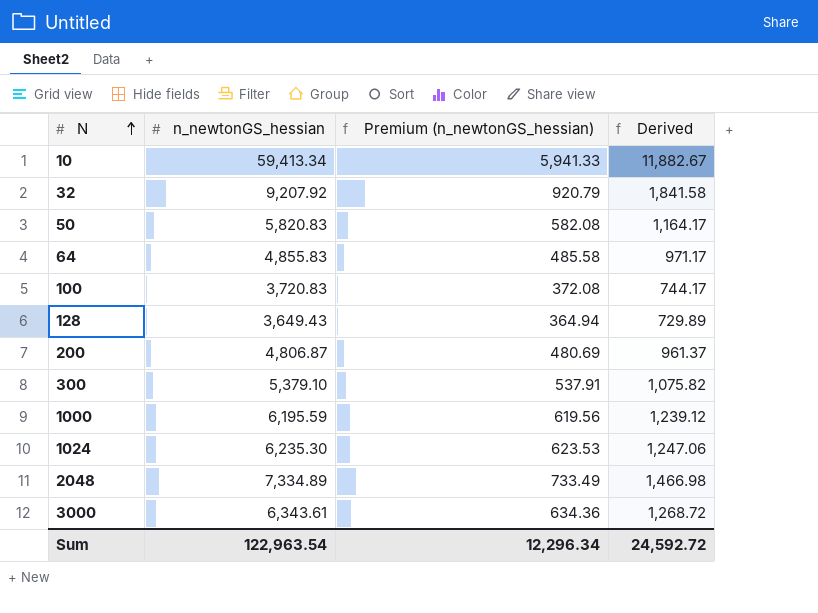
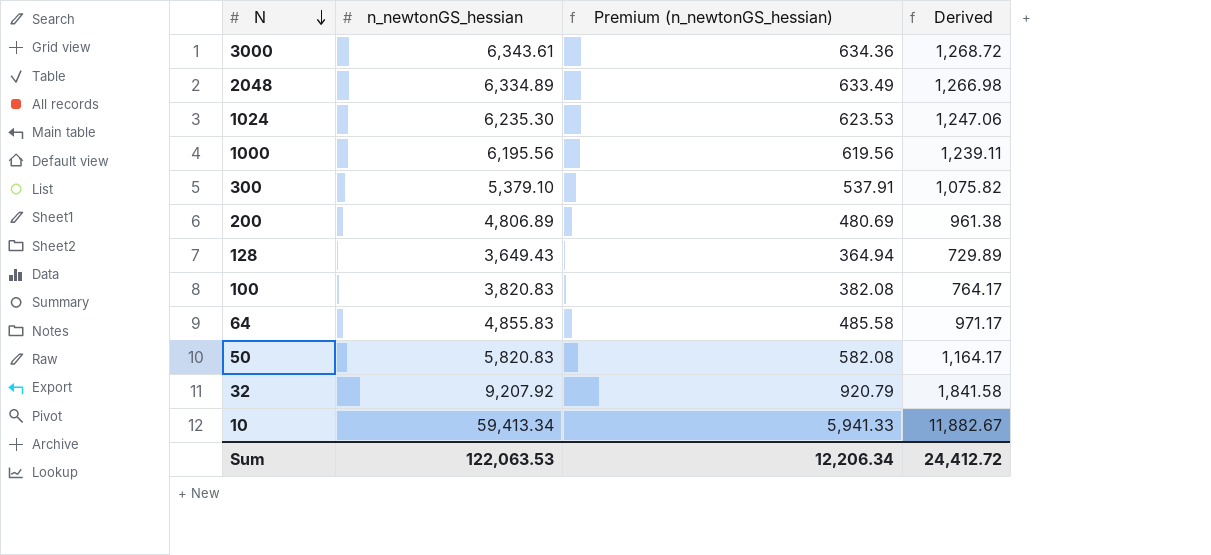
row order: N ascending -> N descending
2048 | n_newtonGS_hessian: 7,334.89 -> 6,334.89
2048 | Premium (n_newtonGS_hessian): 733.49 -> 633.49
2048 | Derived: 1,466.98 -> 1,266.98
1000 | n_newtonGS_hessian: 6,195.59 -> 6,195.56
1000 | Derived: 1,239.12 -> 1,239.11
200 | n_newtonGS_hessian: 4,806.87 -> 4,806.89
200 | Derived: 961.37 -> 961.38
100 | n_newtonGS_hessian: 3,720.83 -> 3,820.83
100 | Premium (n_newtonGS_hessian): 372.08 -> 382.08
100 | Derived: 744.17 -> 764.17
Sum | n_newtonGS_hessian: 122,963.54 -> 122,063.53
Sum | Premium (n_newtonGS_hessian): 12,296.34 -> 12,206.34
Sum | Derived: 24,592.72 -> 24,412.72

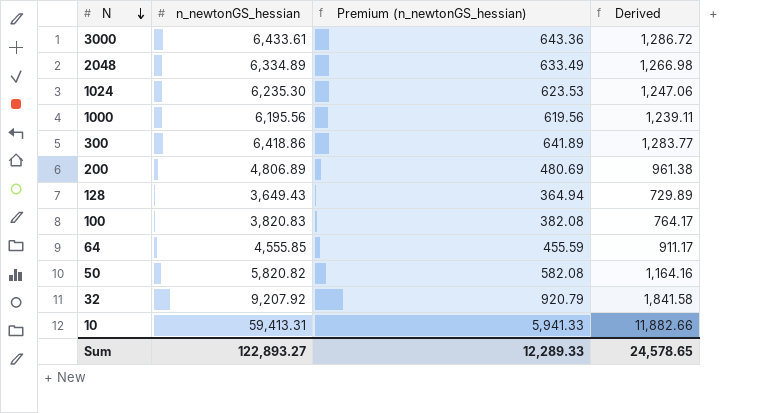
3000 | n_newtonGS_hessian: 6,343.61 -> 6,433.61
3000 | Premium (n_newtonGS_hessian): 634.36 -> 643.36
3000 | Derived: 1,268.72 -> 1,286.72
300 | n_newtonGS_hessian: 5,379.10 -> 6,418.86
300 | Premium (n_newtonGS_hessian): 537.91 -> 641.89
300 | Derived: 1,075.82 -> 1,283.77
64 | n_newtonGS_hessian: 4,855.83 -> 4,555.85
64 | Premium (n_newtonGS_hessian): 485.58 -> 455.59
64 | Derived: 971.17 -> 911.17
50 | n_newtonGS_hessian: 5,820.83 -> 5,820.82
50 | Derived: 1,164.17 -> 1,164.16
10 | n_newtonGS_hessian: 59,413.34 -> 59,413.31
10 | Derived: 11,882.67 -> 11,882.66
Sum | n_newtonGS_hessian: 122,063.53 -> 122,893.27
Sum | Premium (n_newtonGS_hessian): 12,206.34 -> 12,289.33
Sum | Derived: 24,412.72 -> 24,578.65

